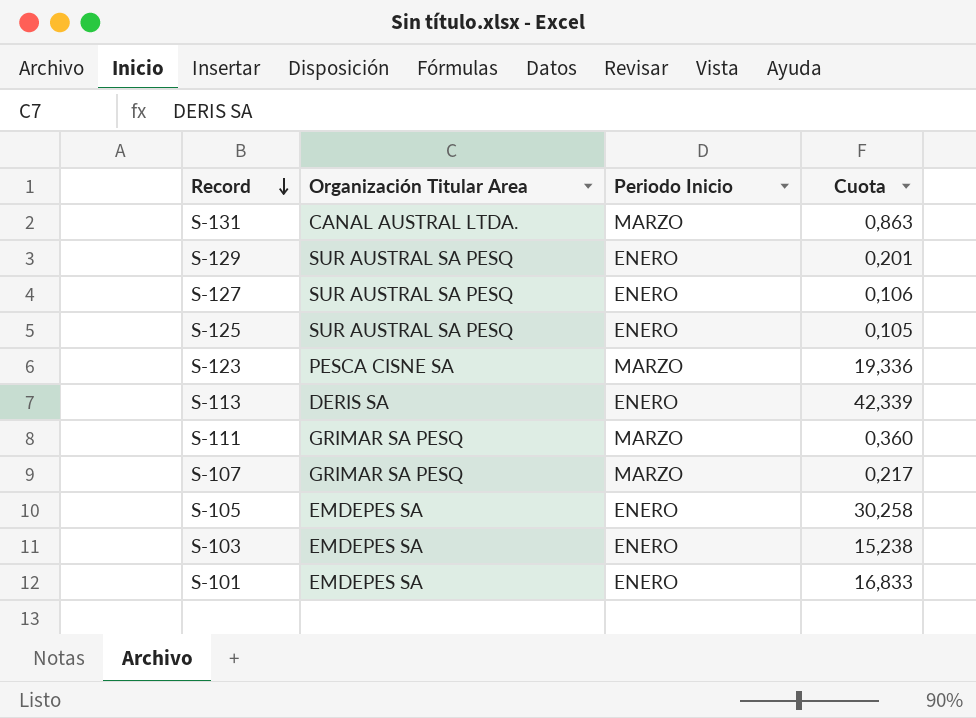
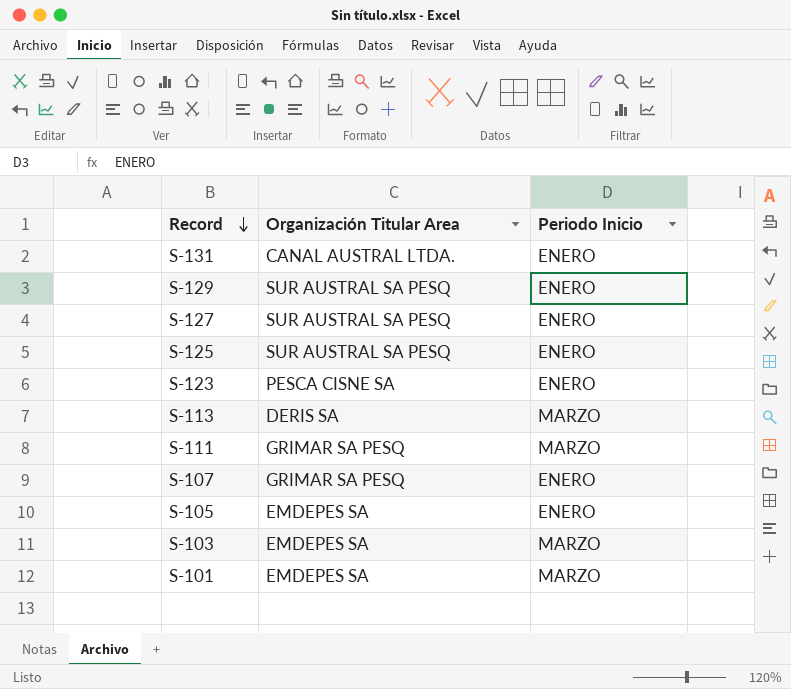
column Cuota | position: 4 -> none
S-131 | Periodo Inicio: MARZO -> ENERO
S-123 | Periodo Inicio: MARZO -> ENERO
S-113 | Periodo Inicio: ENERO -> MARZO
S-107 | Periodo Inicio: MARZO -> ENERO
S-103 | Periodo Inicio: ENERO -> MARZO
S-101 | Periodo Inicio: ENERO -> MARZO

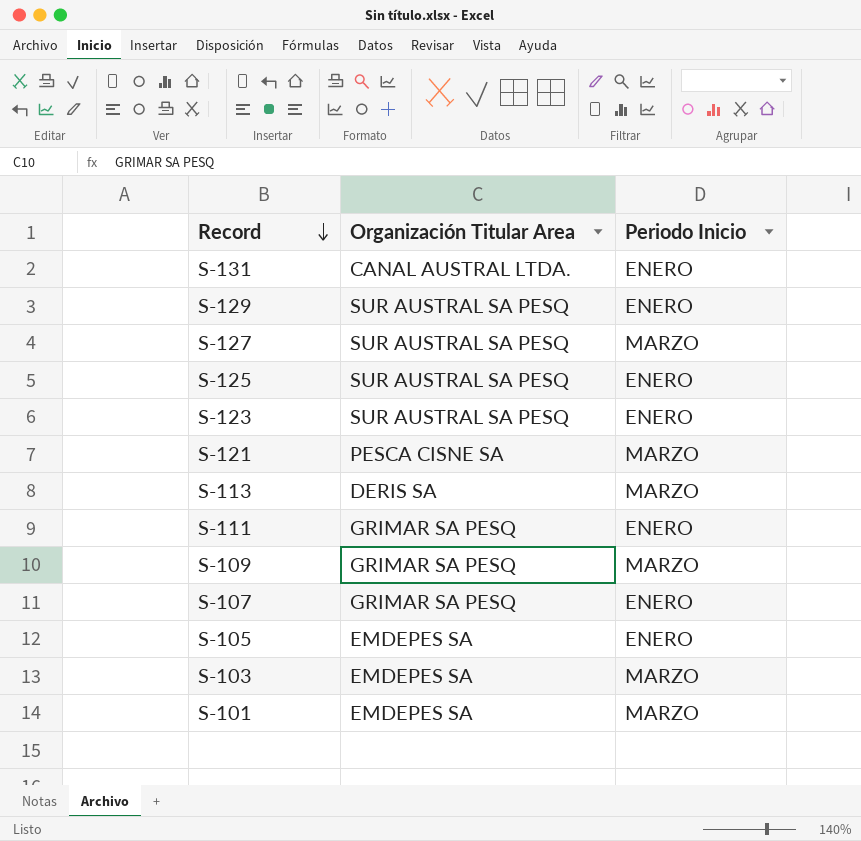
S-127 | Periodo Inicio: ENERO -> MARZO
S-123 | Organización Titular Area: PESCA CISNE SA -> SUR AUSTRAL SA PESQ
row S-121: none -> PESCA CISNE SA | MARZO
S-111 | Periodo Inicio: MARZO -> ENERO
row S-109: none -> GRIMAR SA PESQ | MARZO

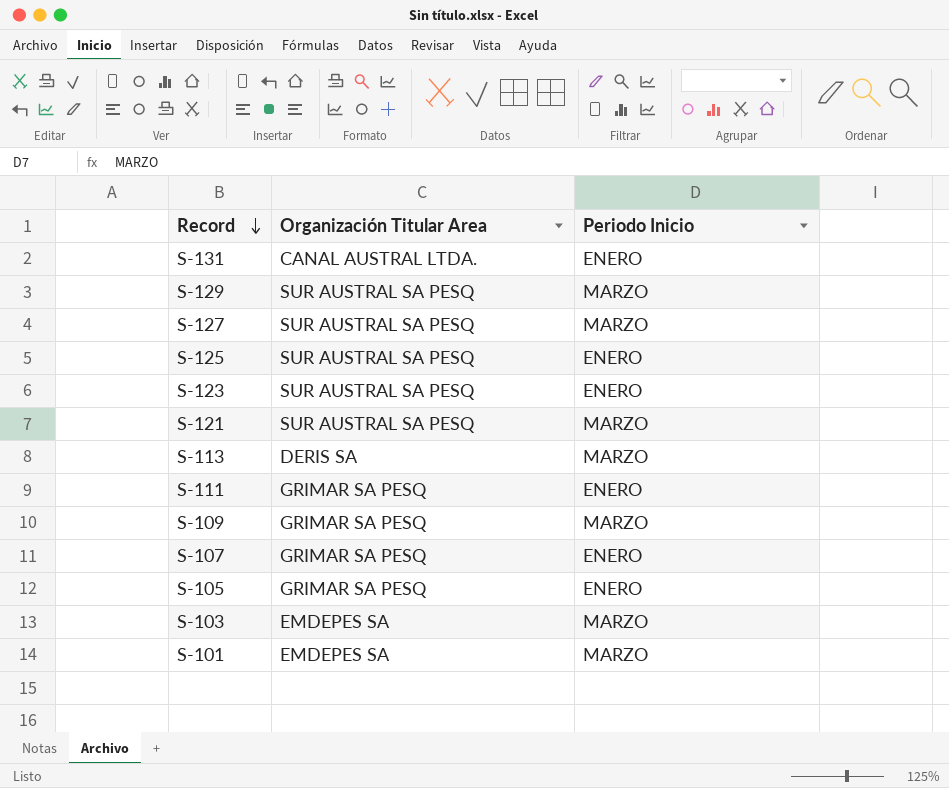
S-129 | Periodo Inicio: ENERO -> MARZO
S-121 | Organización Titular Area: PESCA CISNE SA -> SUR AUSTRAL SA PESQ
S-105 | Organización Titular Area: EMDEPES SA -> GRIMAR SA PESQ

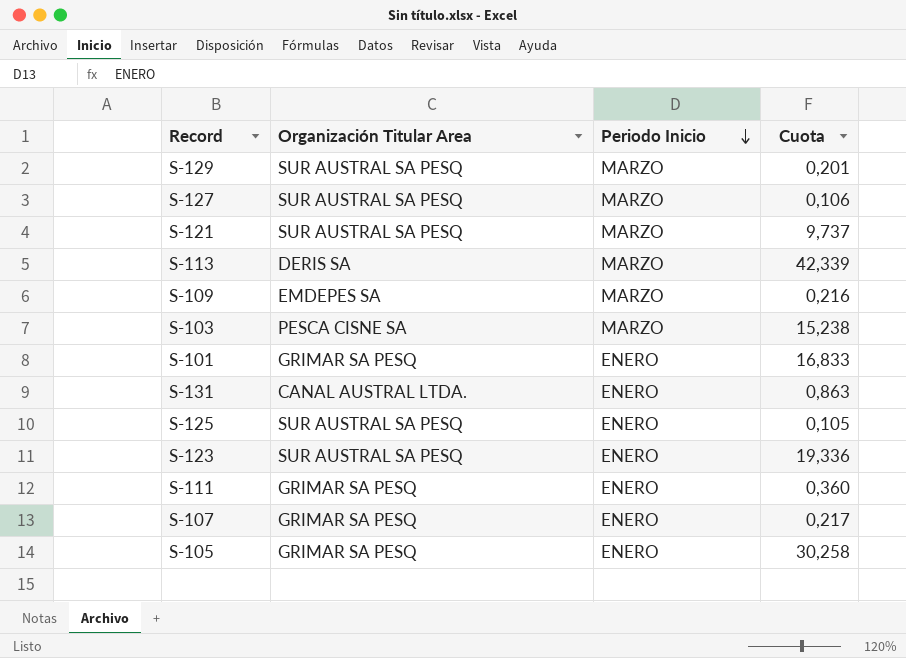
row order: Record descending -> Periodo Inicio descending
column Cuota | position: none -> 4
S-109 | Organización Titular Area: GRIMAR SA PESQ -> EMDEPES SA
S-103 | Organización Titular Area: EMDEPES SA -> PESCA CISNE SA
S-101 | Organización Titular Area: EMDEPES SA -> GRIMAR SA PESQ
S-101 | Periodo Inicio: MARZO -> ENERO

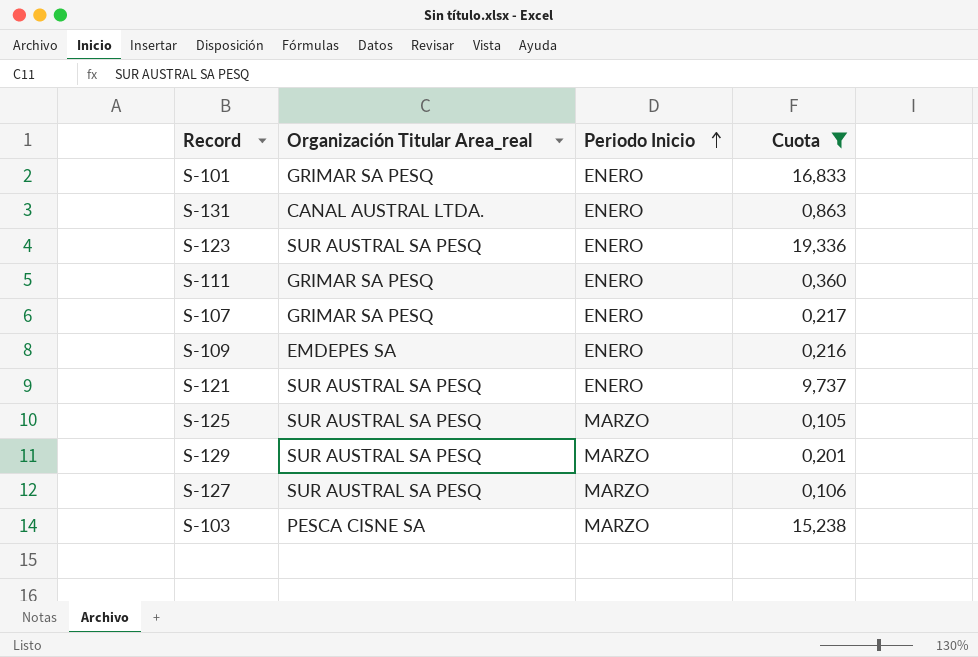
filter: none -> Cuota <= 19,336
row order: Periodo Inicio descending -> Periodo Inicio ascending
column name: Organización Titular Area -> Organización Titular Area_real
S-109 | Periodo Inicio: MARZO -> ENERO
S-121 | Periodo Inicio: MARZO -> ENERO
S-125 | Periodo Inicio: ENERO -> MARZO

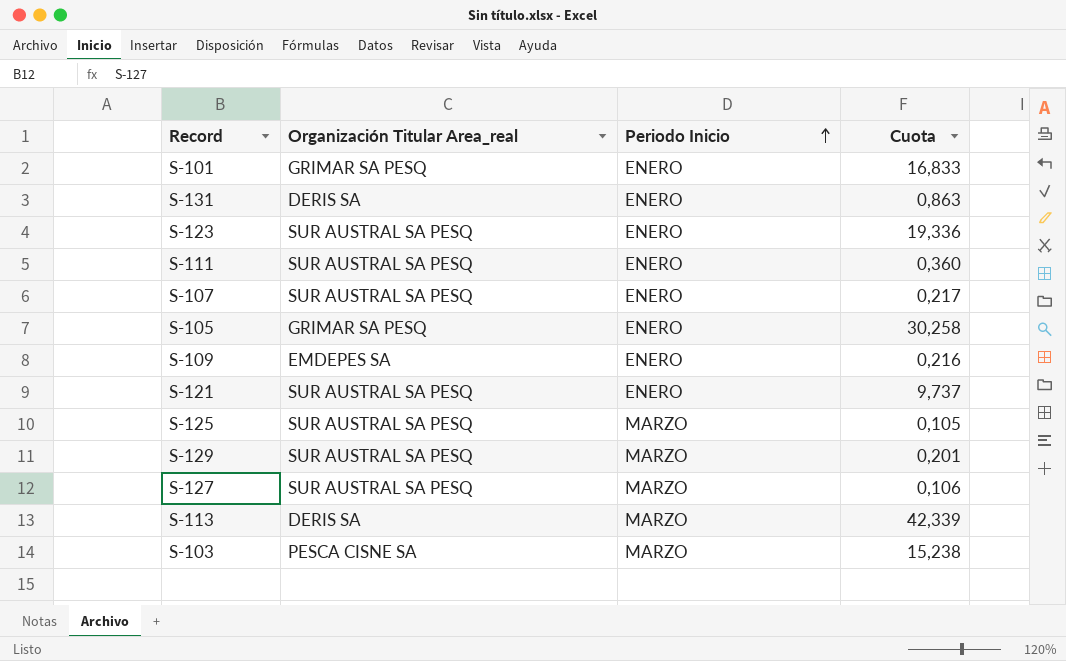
filter: Cuota <= 19,336 -> none
S-131 | Organización Titular Area_real: CANAL AUSTRAL LTDA. -> DERIS SA
S-111 | Organización Titular Area_real: GRIMAR SA PESQ -> SUR AUSTRAL SA PESQ
S-107 | Organización Titular Area_real: GRIMAR SA PESQ -> SUR AUSTRAL SA PESQ

